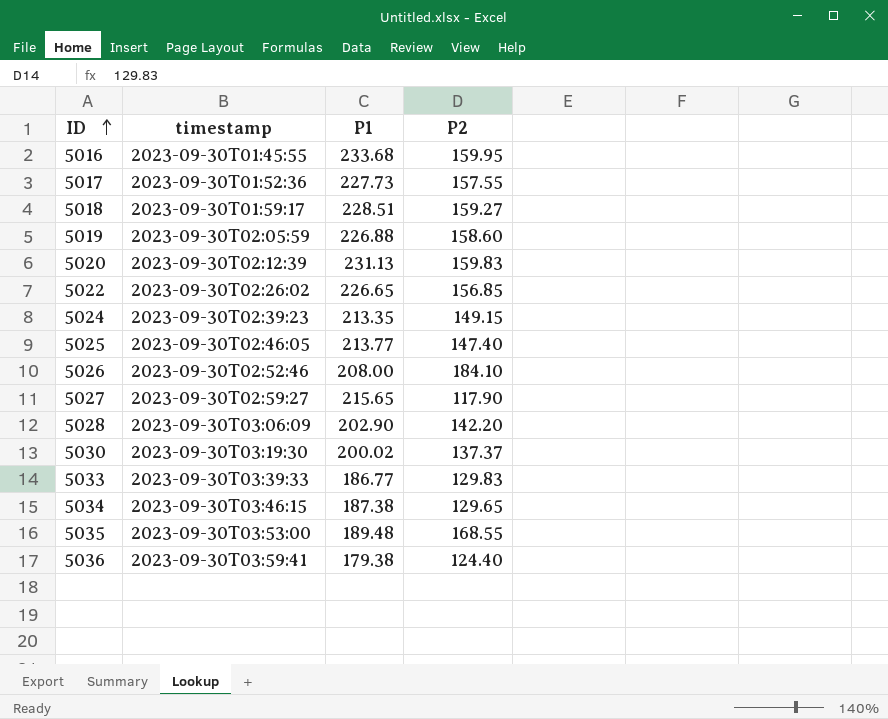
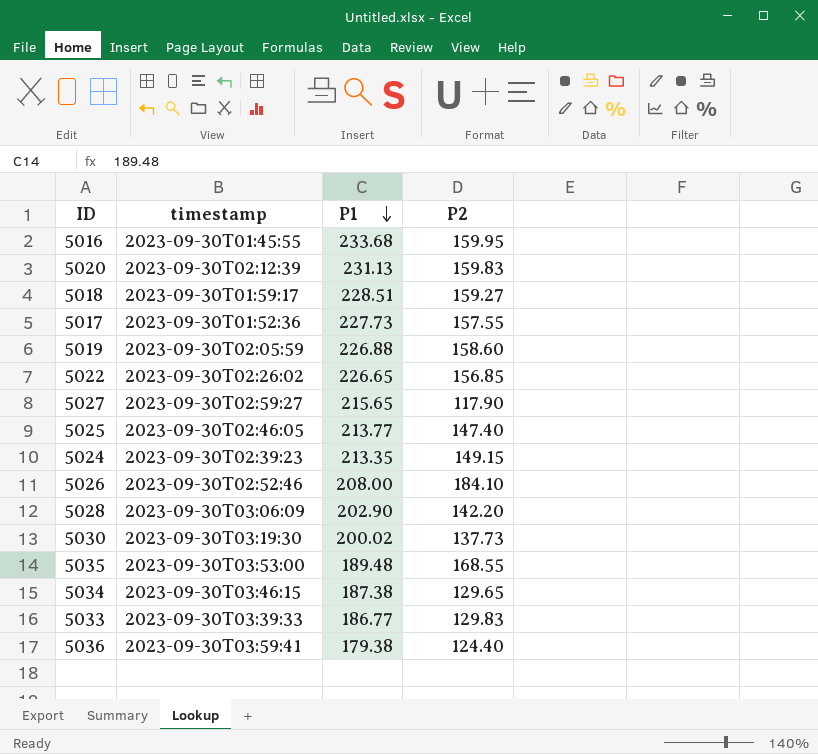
row order: ID ascending -> P1 descending
5030 | P2: 137.37 -> 137.73

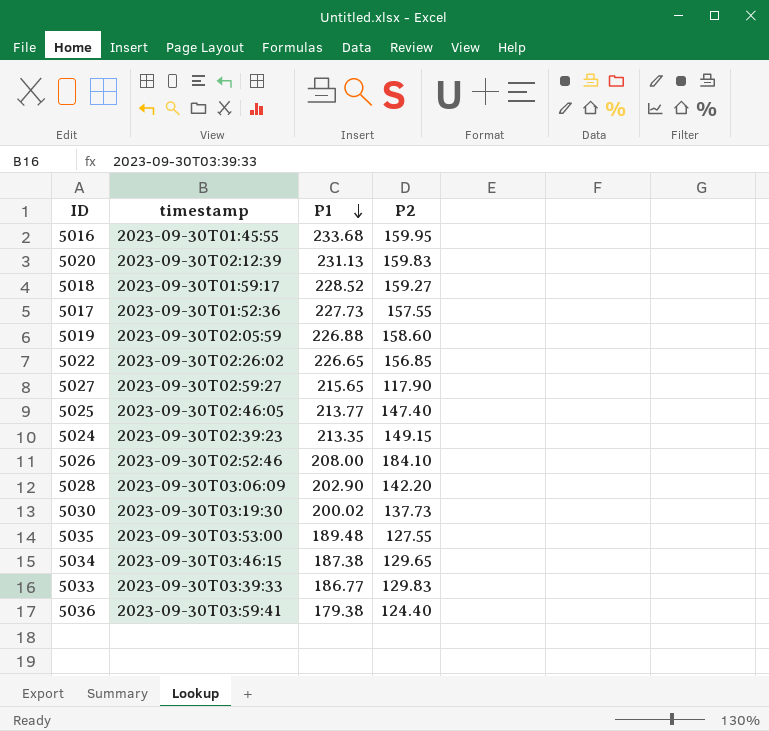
5018 | P1: 228.51 -> 228.52
5035 | P2: 168.55 -> 127.55

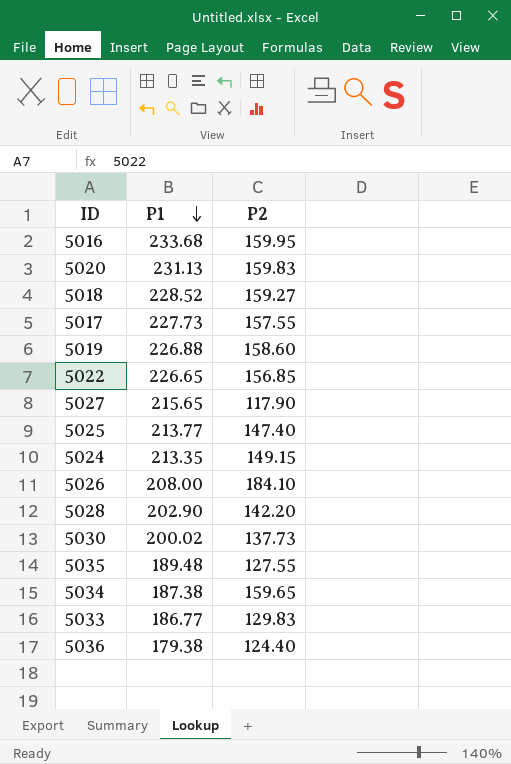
column timestamp | position: 2 -> none
5034 | P2: 129.65 -> 159.65

